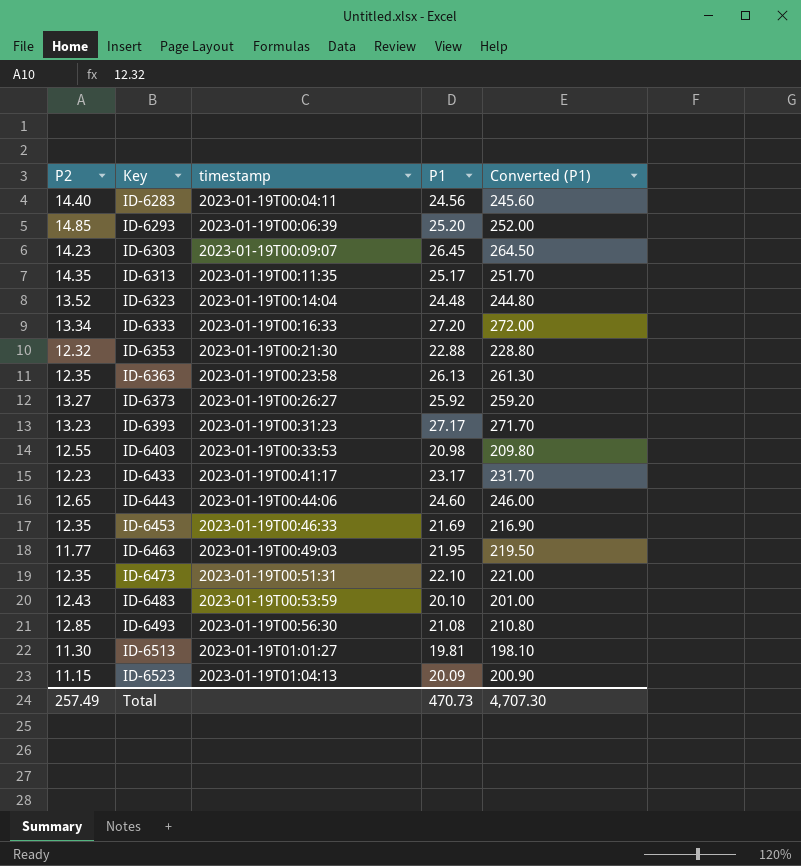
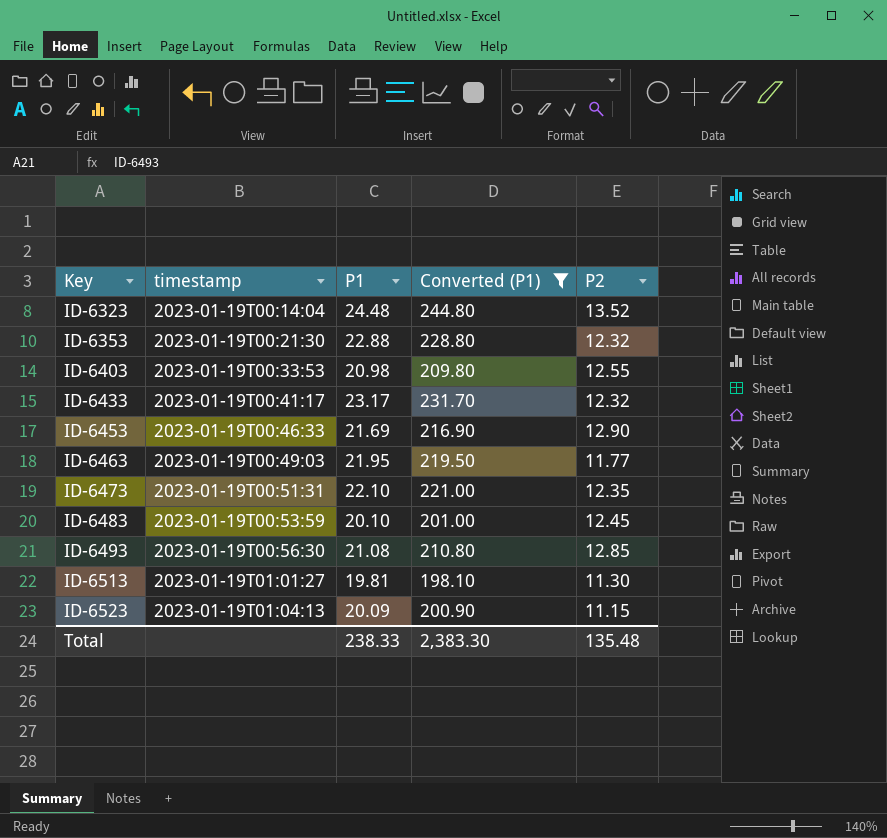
filter: none -> Converted (P1) <= 244.80
column P2 | position: 1 -> 5
ID-6433 | P2: 12.23 -> 12.32
ID-6453 | P2: 12.35 -> 12.90
ID-6483 | P2: 12.43 -> 12.45
Total | P1: 470.73 -> 238.33
Total | Converted (P1): 4,707.30 -> 2,383.30
Total | P2: 257.49 -> 135.48

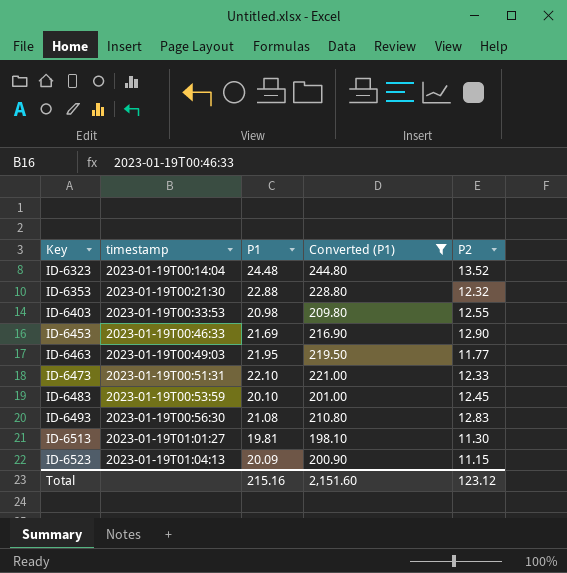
row ID-6433: 2023-01-19T00:41:17 | 23.17 | 231.70 | 12.32 -> none
ID-6473 | P2: 12.35 -> 12.33
ID-6493 | P2: 12.85 -> 12.83
Total | P1: 238.33 -> 215.16
Total | Converted (P1): 2,383.30 -> 2,151.60
Total | P2: 135.48 -> 123.12

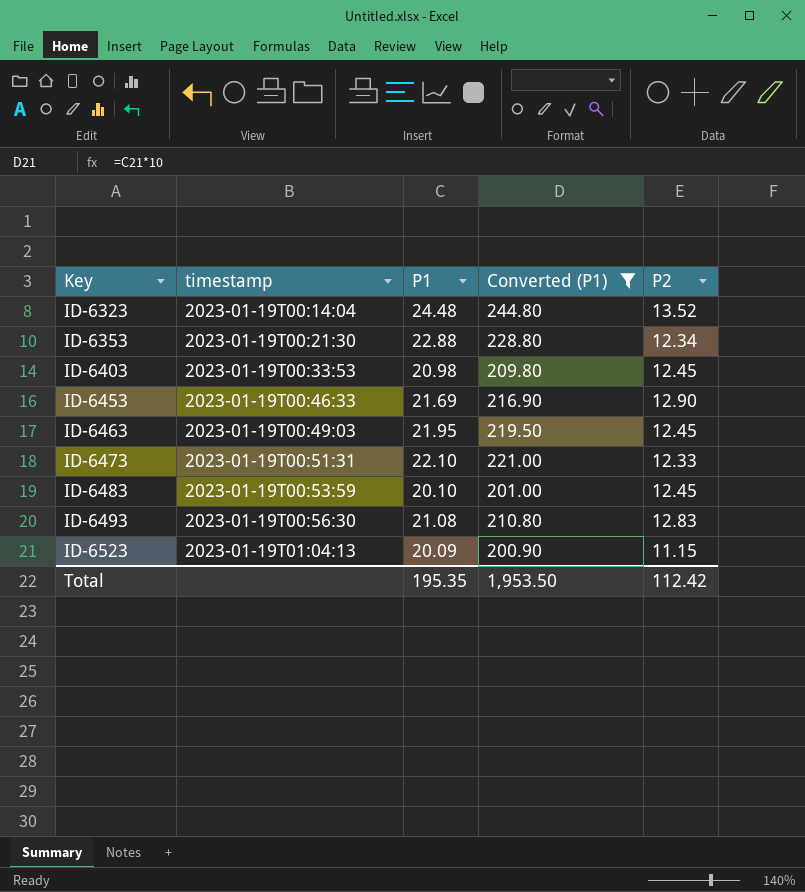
row ID-6513: 2023-01-19T01:01:27 | 19.81 | 198.10 | 11.30 -> none
ID-6353 | P2: 12.32 -> 12.34
ID-6403 | P2: 12.55 -> 12.45
ID-6463 | P2: 11.77 -> 12.45
Total | P1: 215.16 -> 195.35
Total | Converted (P1): 2,151.60 -> 1,953.50
Total | P2: 123.12 -> 112.42

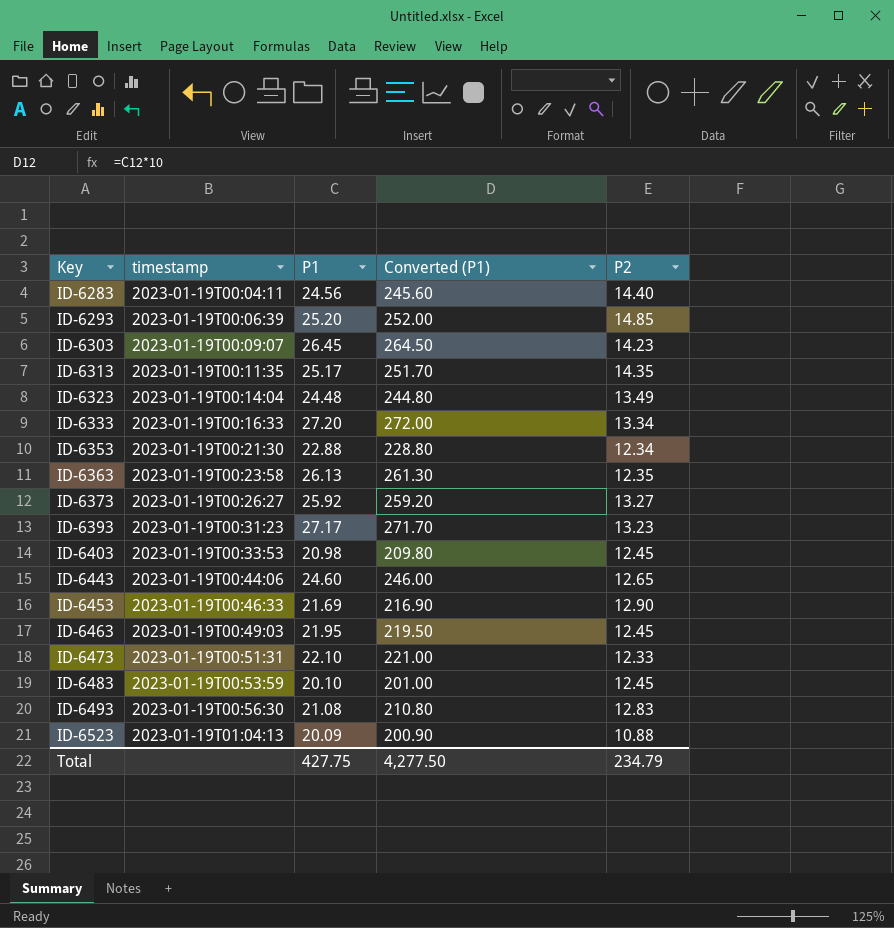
filter: Converted (P1) <= 244.80 -> none
ID-6323 | P2: 13.52 -> 13.49
ID-6523 | P2: 11.15 -> 10.88
Total | P1: 195.35 -> 427.75
Total | Converted (P1): 1,953.50 -> 4,277.50
Total | P2: 112.42 -> 234.79

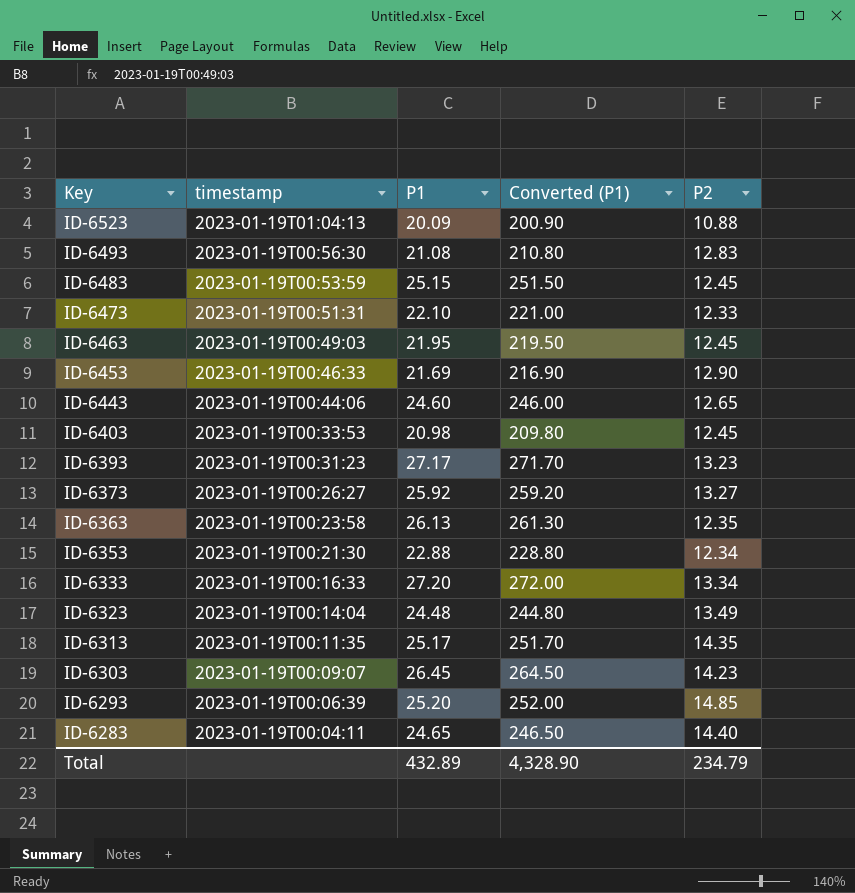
row order: Key ascending -> Key descending
ID-6483 | P1: 20.10 -> 25.15
ID-6483 | Converted (P1): 201.00 -> 251.50
ID-6283 | P1: 24.56 -> 24.65
ID-6283 | Converted (P1): 245.60 -> 246.50
Total | P1: 427.75 -> 432.89
Total | Converted (P1): 4,277.50 -> 4,328.90

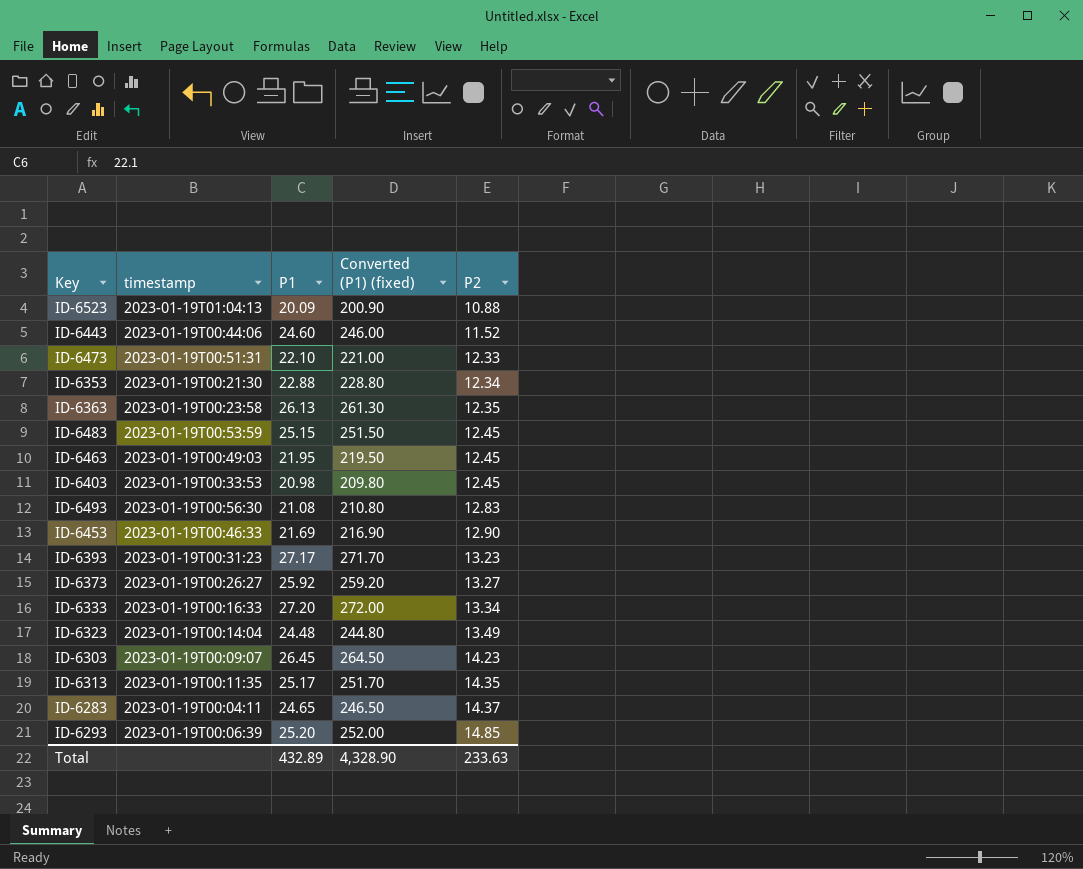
row order: Key descending -> P2 ascending
column name: Converted (P1) -> Converted (P1) (fixed)
ID-6443 | P2: 12.65 -> 11.52
ID-6283 | P2: 14.40 -> 14.37
Total | P2: 234.79 -> 233.63

